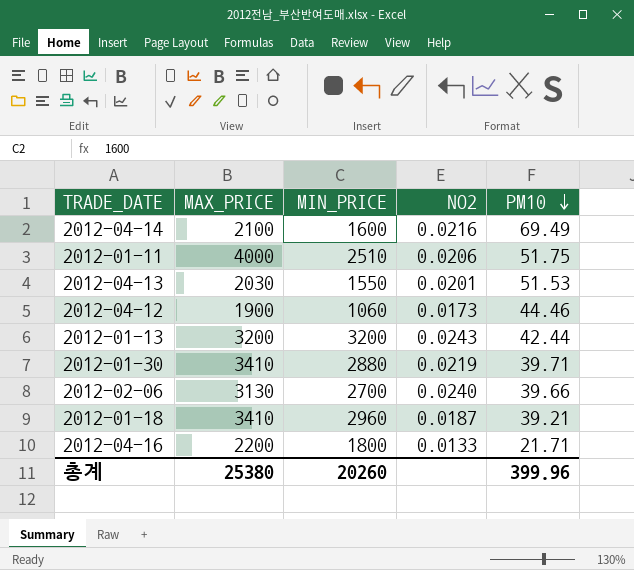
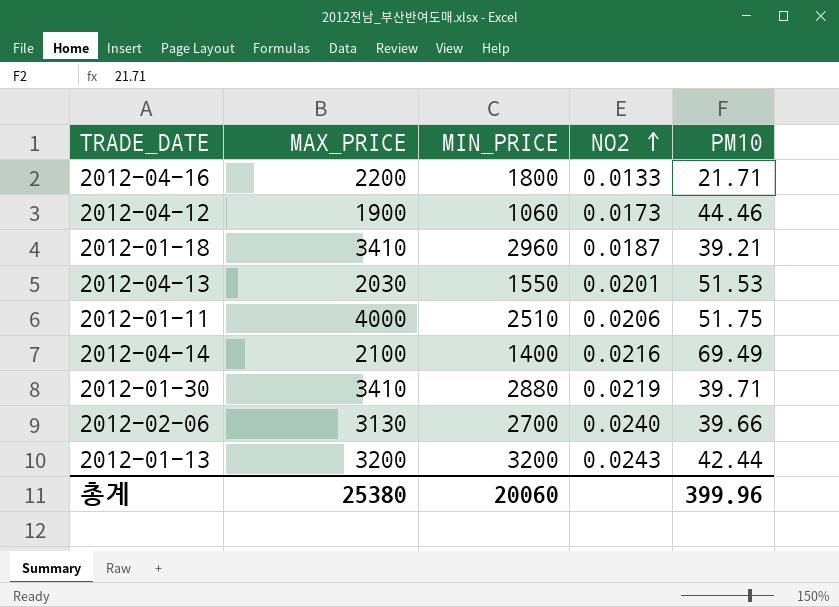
row order: PM10 descending -> NO2 ascending
2012-04-14 | MIN_PRICE: 1600 -> 1400
총계 | MIN_PRICE: 20260 -> 20060

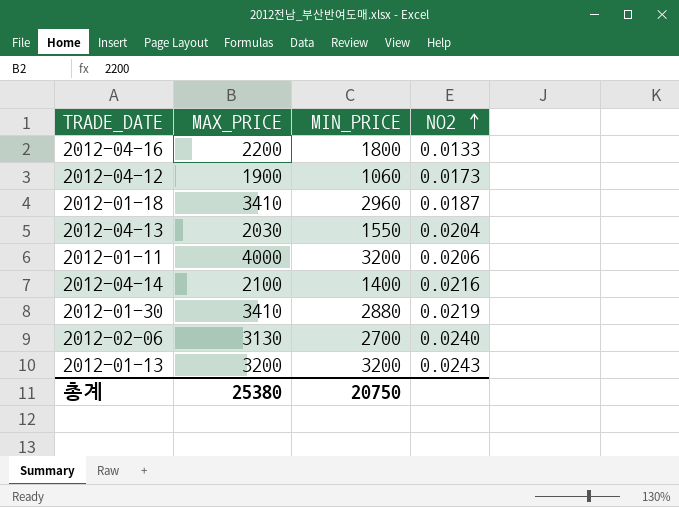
column PM10 | position: 5 -> none
2012-04-13 | NO2: 0.0201 -> 0.0204
2012-01-11 | MIN_PRICE: 2510 -> 3200
총계 | MIN_PRICE: 20060 -> 20750

